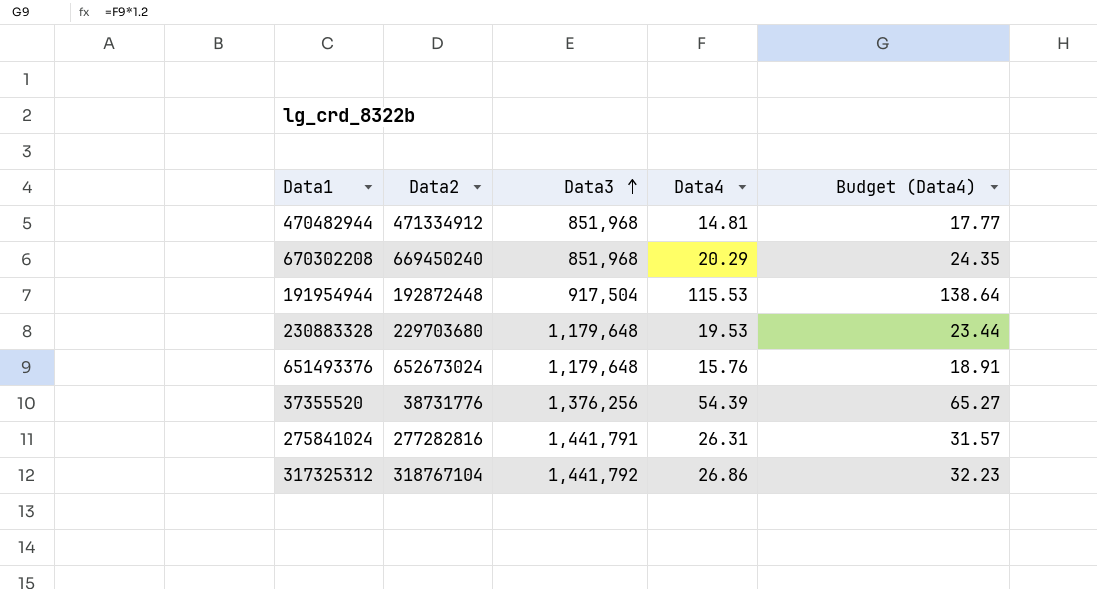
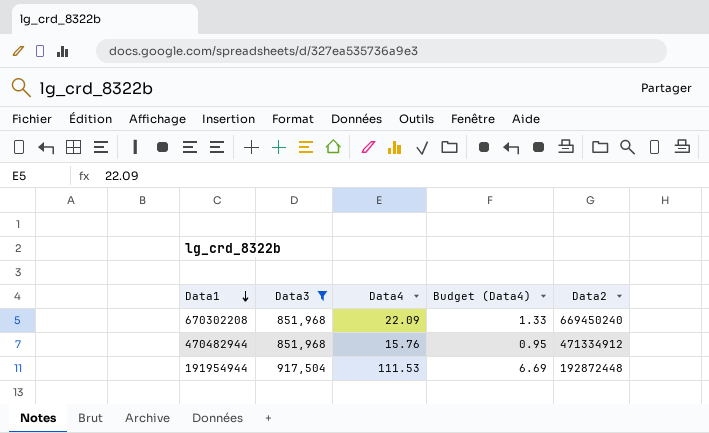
filter: none -> Data3 <= 917,504
row order: Data3 ascending -> Data1 descending
column Budget (Data4) | formula: [Data4] * 1.2 -> [Data4] * 0.06
column Data2 | position: 2 -> 5
670302208 | Data4: 20.29 -> 22.09
470482944 | Data4: 14.81 -> 15.76
191954944 | Data4: 115.53 -> 111.53

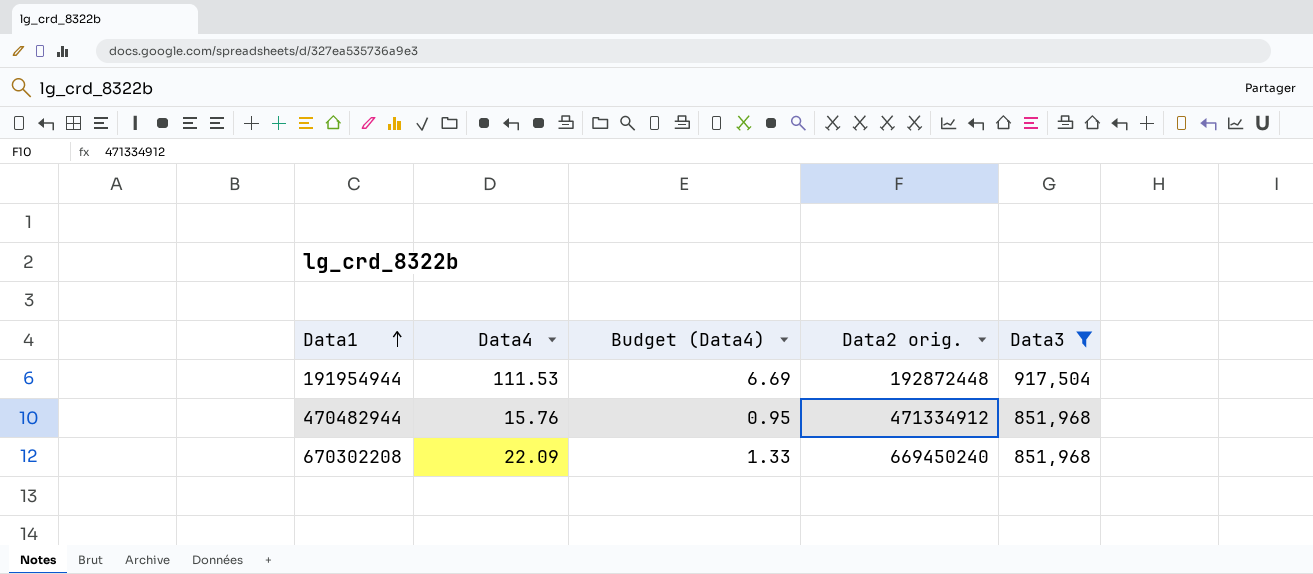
row order: Data1 descending -> Data1 ascending
column name: Data2 -> Data2 orig.
column Data3 | position: 2 -> 5

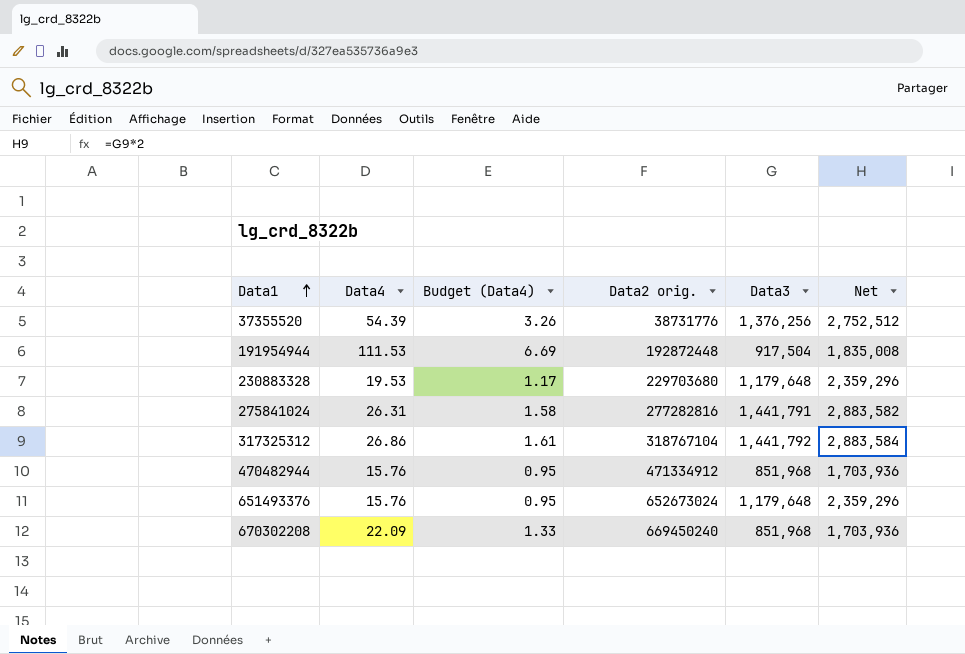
filter: Data3 <= 917,504 -> none
column Net | formula: none -> [Data3] * 2

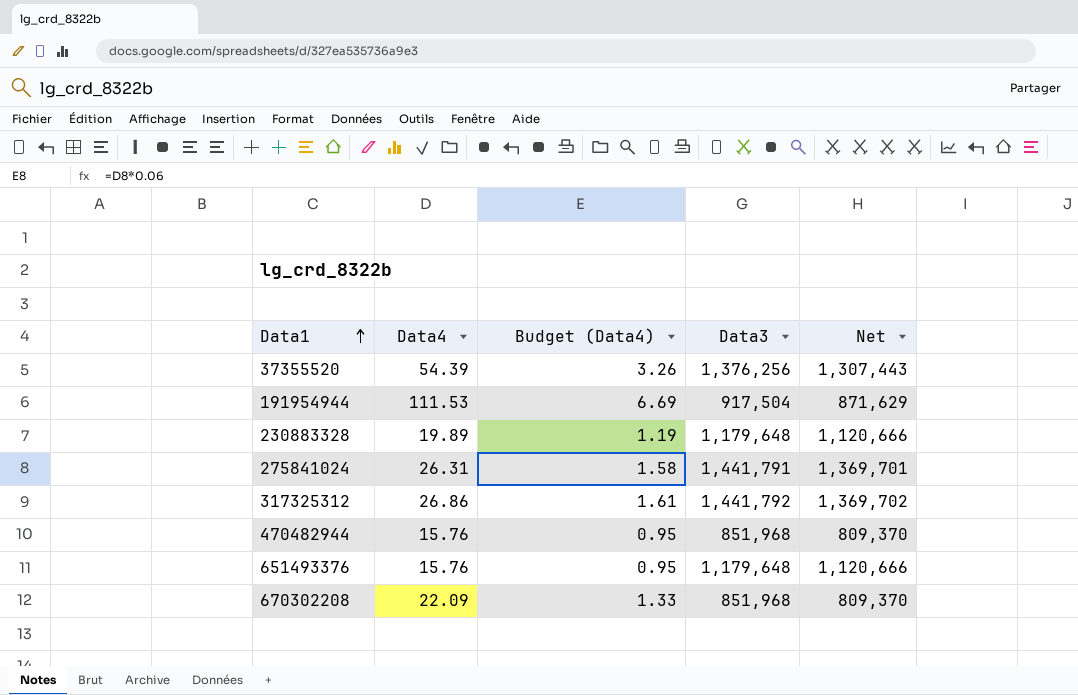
column Data2 orig. | position: 4 -> none
column Net | formula: [Data3] * 2 -> [Data3] * 0.95
230883328 | Data4: 19.53 -> 19.89
230883328 | Budget (Data4): 1.17 -> 1.19

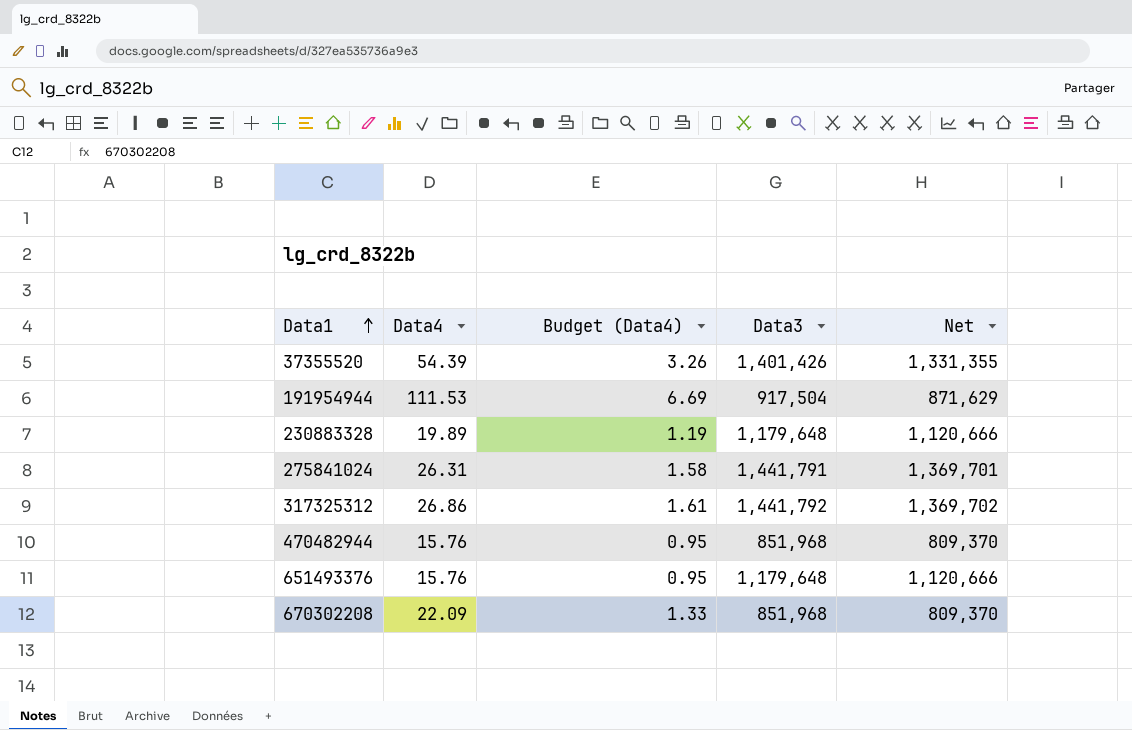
37355520 | Data3: 1,376,256 -> 1,401,426
37355520 | Net: 1,307,443 -> 1,331,355

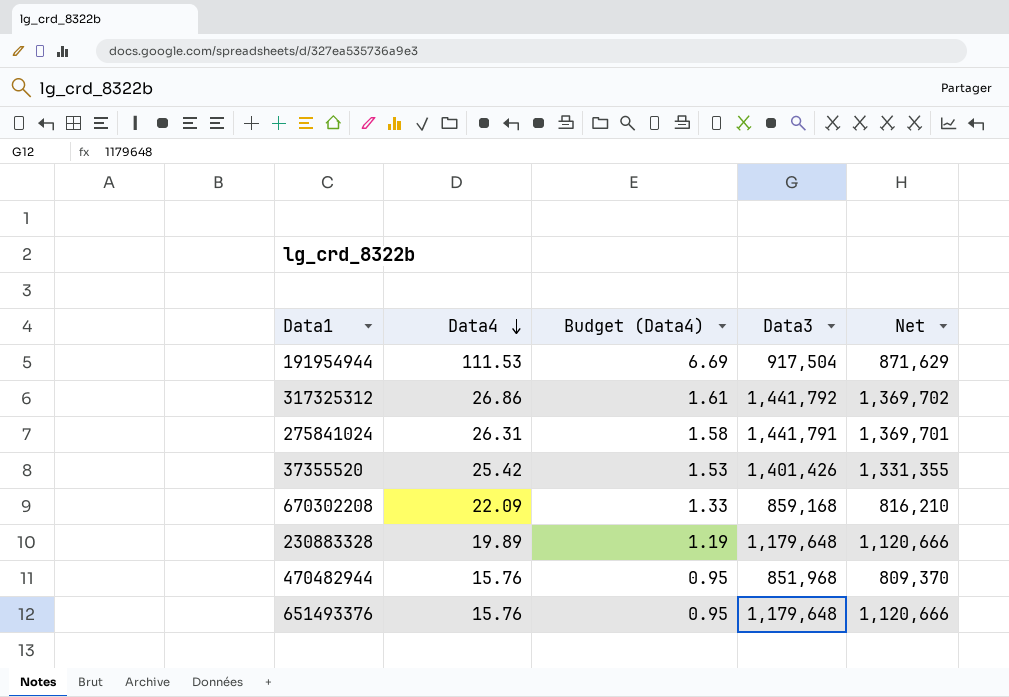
row order: Data1 ascending -> Data4 descending
37355520 | Data4: 54.39 -> 25.42
37355520 | Budget (Data4): 3.26 -> 1.53
670302208 | Data3: 851,968 -> 859,168
670302208 | Net: 809,370 -> 816,210

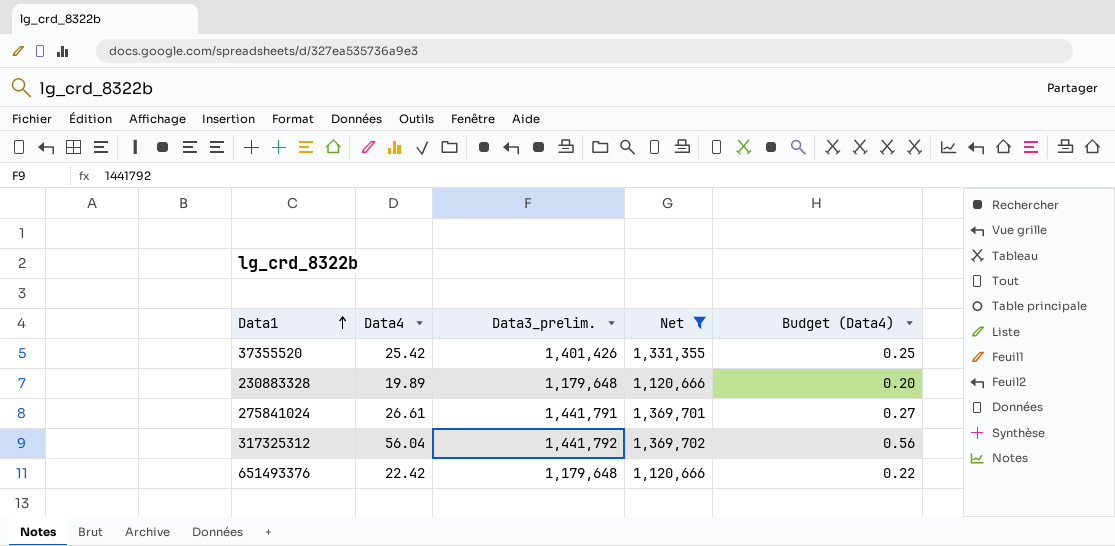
filter: none -> Net >= 1,120,666
row order: Data4 descending -> Data1 ascending
column name: Data3 -> Data3_prelim.
column Budget (Data4) | formula: [Data4] * 0.06 -> [Data4] * 0.01
column Budget (Data4) | position: 3 -> 5
275841024 | Data4: 26.31 -> 26.61
317325312 | Data4: 26.86 -> 56.04
651493376 | Data4: 15.76 -> 22.42

